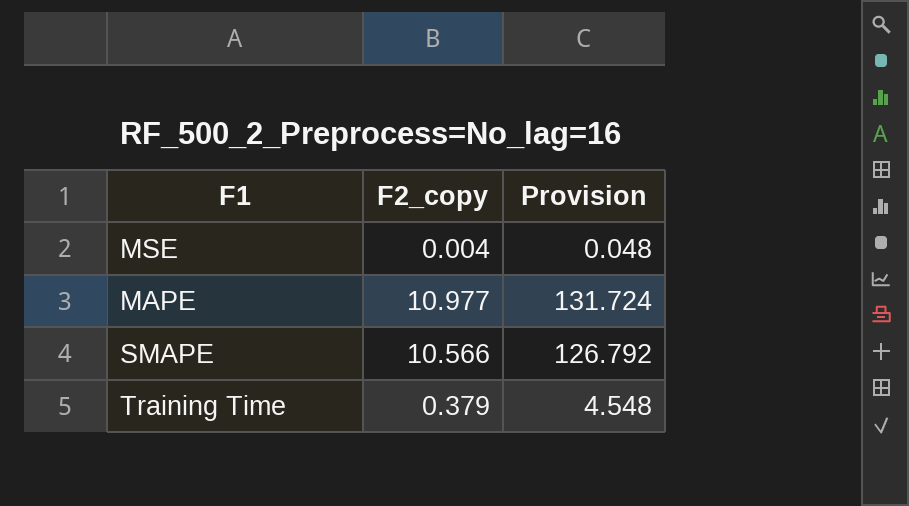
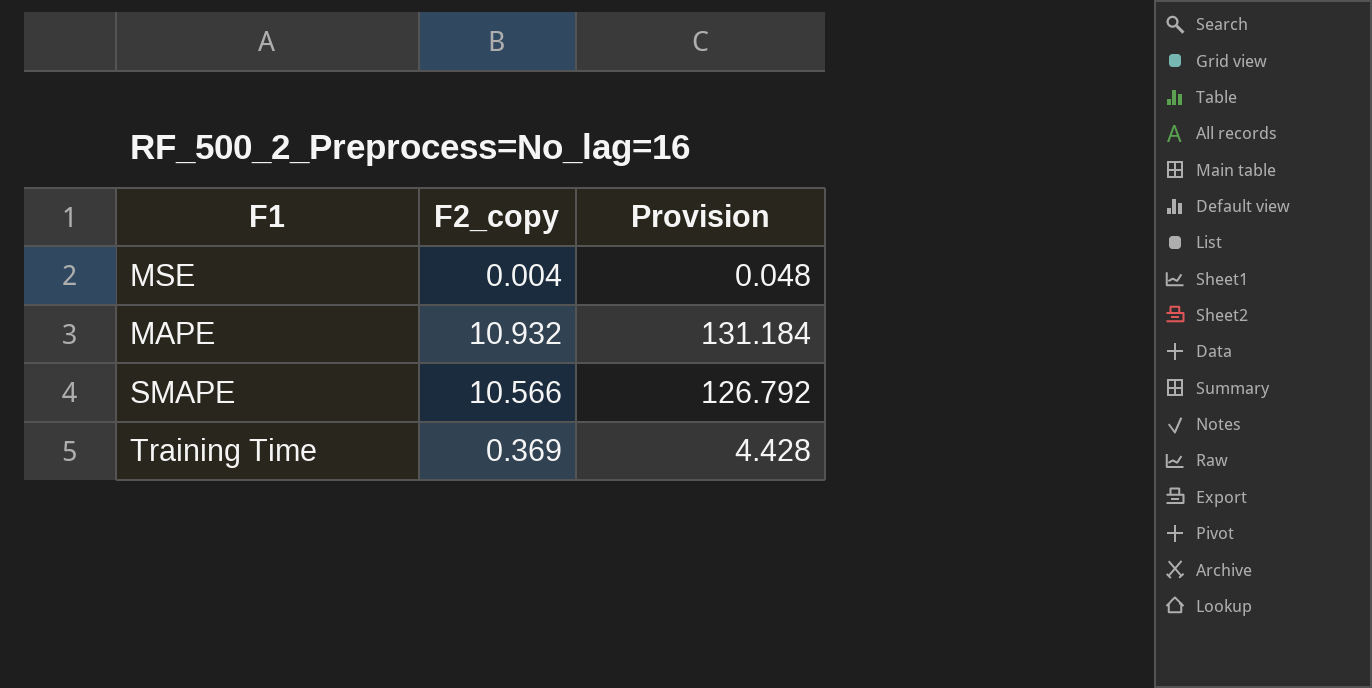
MAPE | F2_copy: 10.977 -> 10.932
MAPE | Provision: 131.724 -> 131.184
Training Time | F2_copy: 0.379 -> 0.369
Training Time | Provision: 4.548 -> 4.428

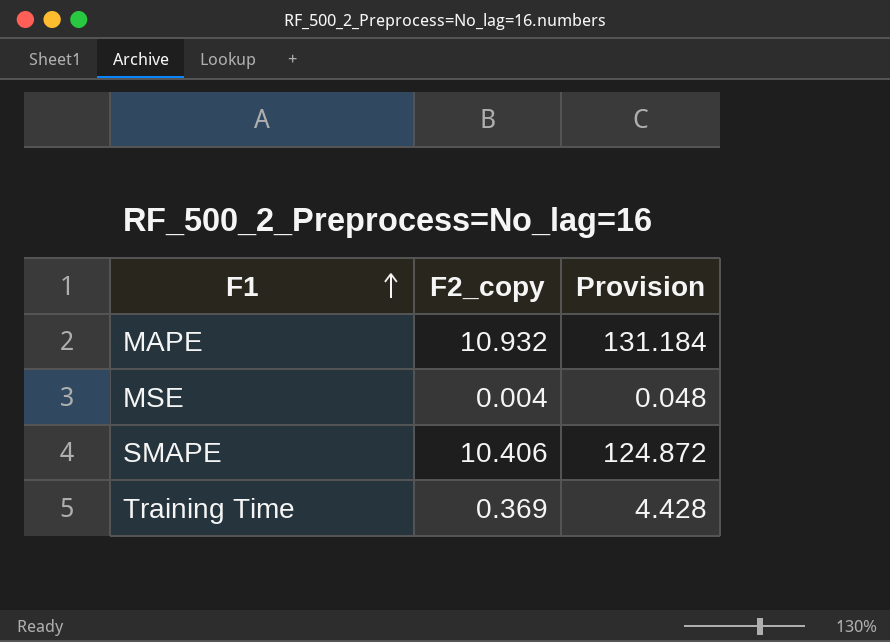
row order: none -> F1 ascending
SMAPE | F2_copy: 10.566 -> 10.406
SMAPE | Provision: 126.792 -> 124.872

